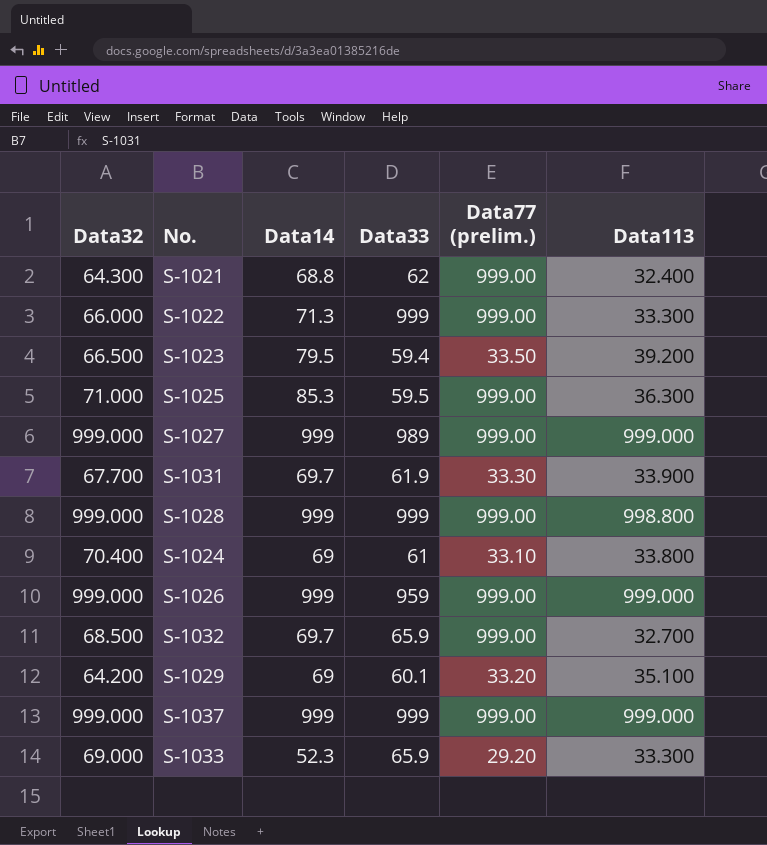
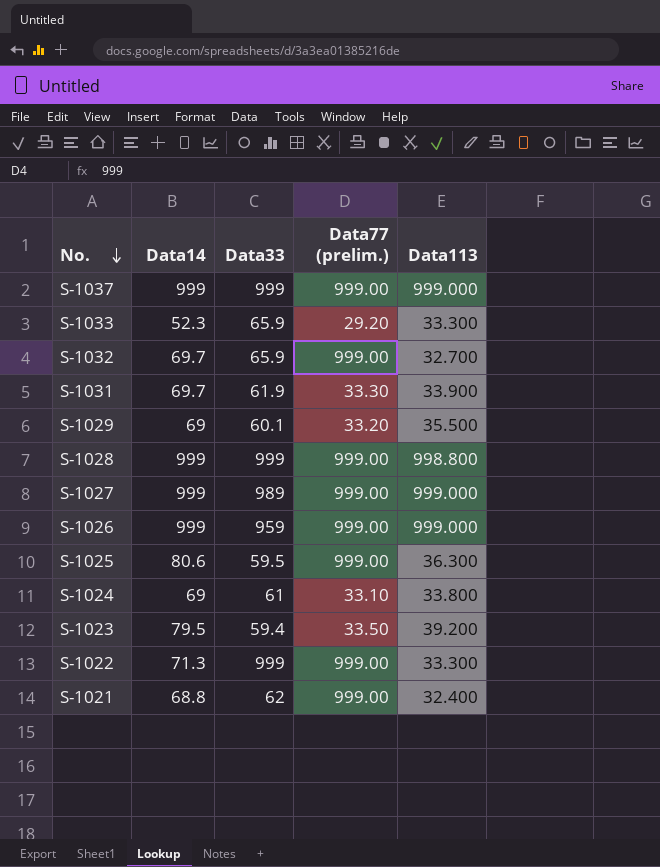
row order: none -> No. descending
column Data32 | position: 1 -> none
S-1029 | Data113: 35.100 -> 35.500
S-1025 | Data14: 85.3 -> 80.6

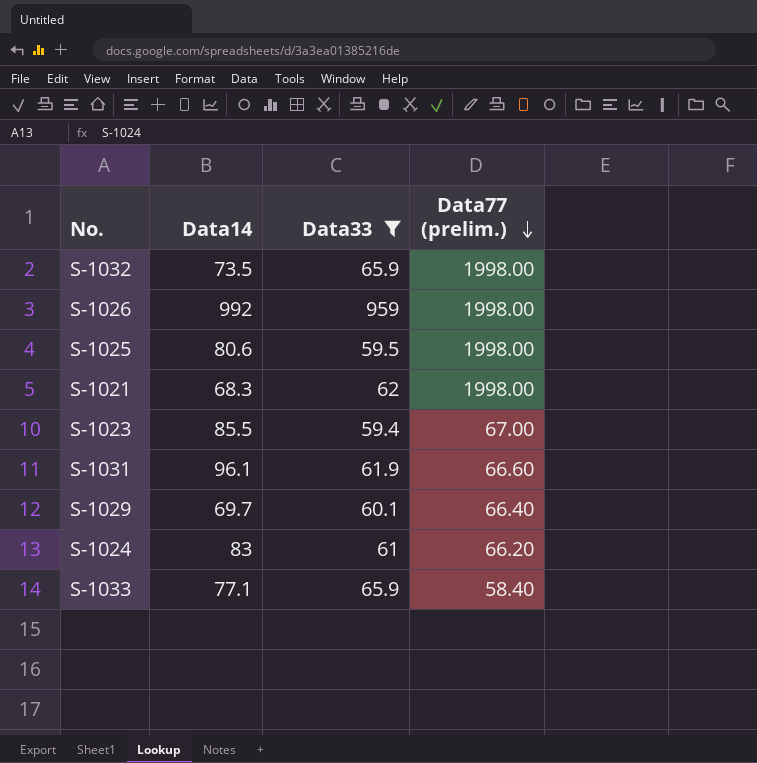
filter: none -> Data33 <= 959
row order: No. descending -> Data77 (prelim.) descending
column Data113 | position: 5 -> none
S-1032 | Data14: 69.7 -> 73.5
S-1032 | Data77 (prelim.): 999.00 -> 1998.00
S-1026 | Data14: 999 -> 992
S-1026 | Data77 (prelim.): 999.00 -> 1998.00
S-1025 | Data77 (prelim.): 999.00 -> 1998.00
S-1021 | Data14: 68.8 -> 68.3
S-1021 | Data77 (prelim.): 999.00 -> 1998.00
S-1023 | Data14: 79.5 -> 85.5
S-1023 | Data77 (prelim.): 33.50 -> 67.00
S-1031 | Data14: 69.7 -> 96.1
S-1031 | Data77 (prelim.): 33.30 -> 66.60
S-1029 | Data14: 69 -> 69.7
S-1029 | Data77 (prelim.): 33.20 -> 66.40
S-1024 | Data14: 69 -> 83
S-1024 | Data77 (prelim.): 33.10 -> 66.20
S-1033 | Data14: 52.3 -> 77.1
S-1033 | Data77 (prelim.): 29.20 -> 58.40

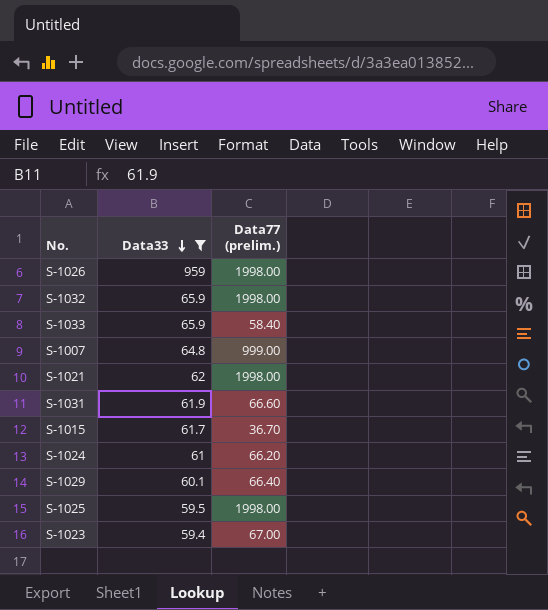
row order: Data77 (prelim.) descending -> Data33 descending
column Data14 | position: 2 -> none
row S-1007: none -> 64.8 | 999.00
row S-1015: none -> 61.7 | 36.70

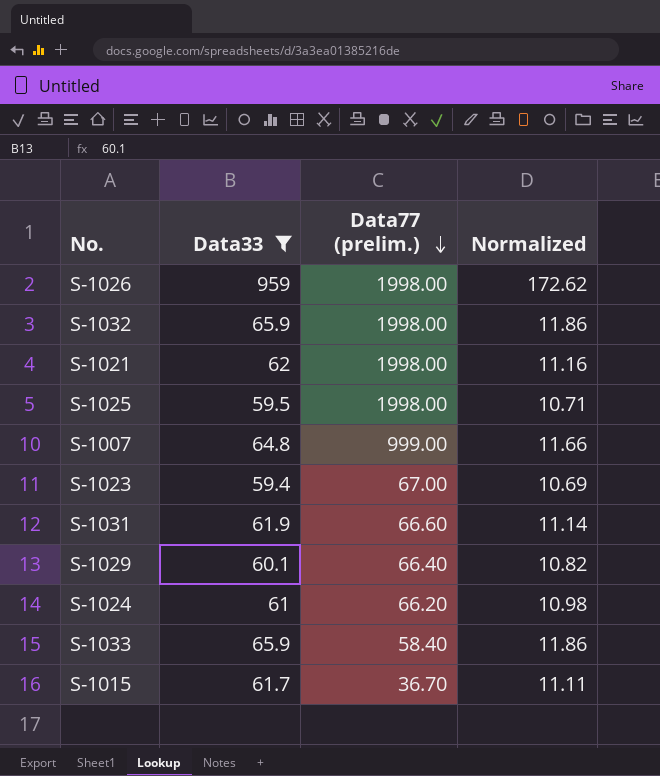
row order: Data33 descending -> Data77 (prelim.) descending
column Normalized | formula: none -> [Data33] * 0.18

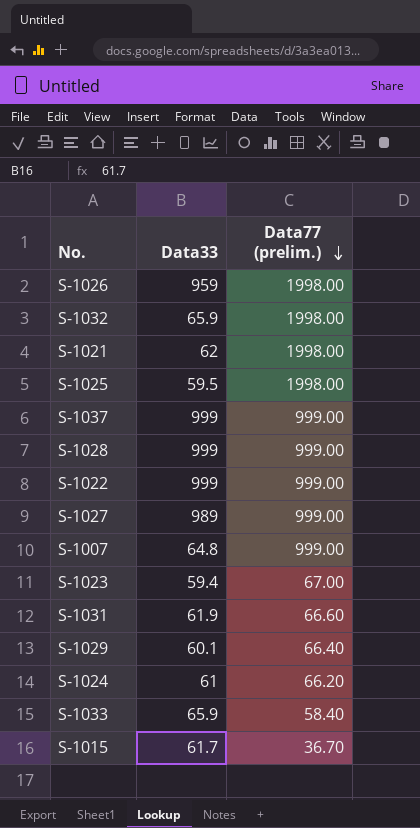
filter: Data33 <= 959 -> none
column Normalized | formula: [Data33] * 0.18 -> none

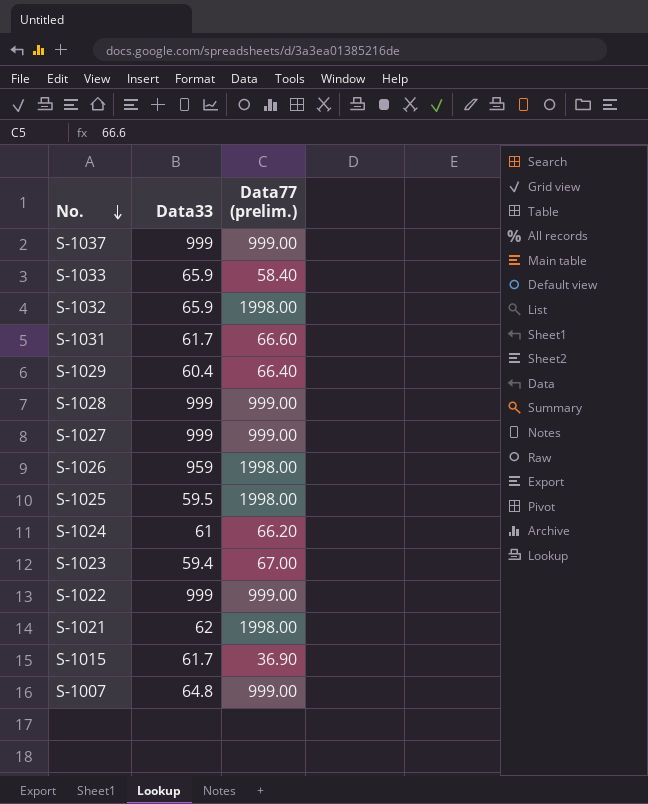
row order: Data77 (prelim.) descending -> No. descending
S-1031 | Data33: 61.9 -> 61.7
S-1029 | Data33: 60.1 -> 60.4
S-1027 | Data33: 989 -> 999
S-1015 | Data77 (prelim.): 36.70 -> 36.90

